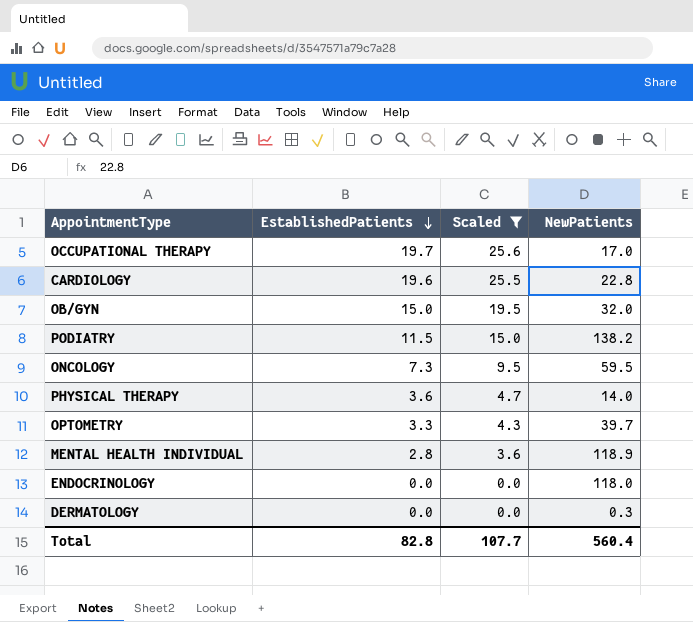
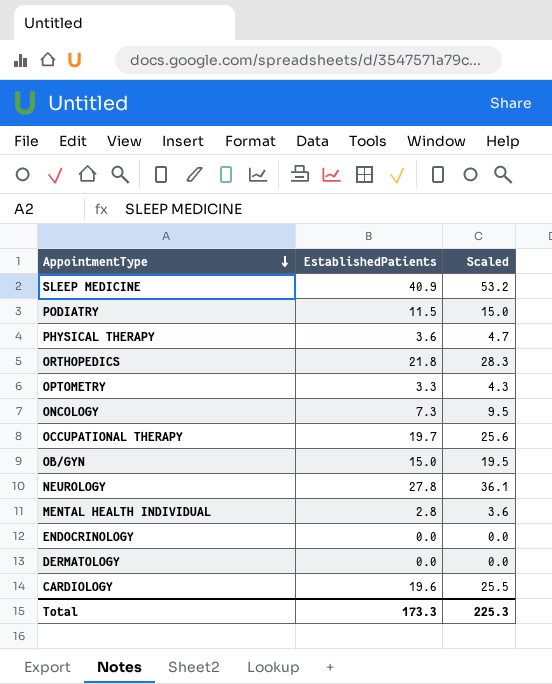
filter: Scaled <= 25.6 -> none
row order: EstablishedPatients descending -> AppointmentType descending
column NewPatients | position: 4 -> none
Total | EstablishedPatients: 82.8 -> 173.3
Total | Scaled: 107.7 -> 225.3

